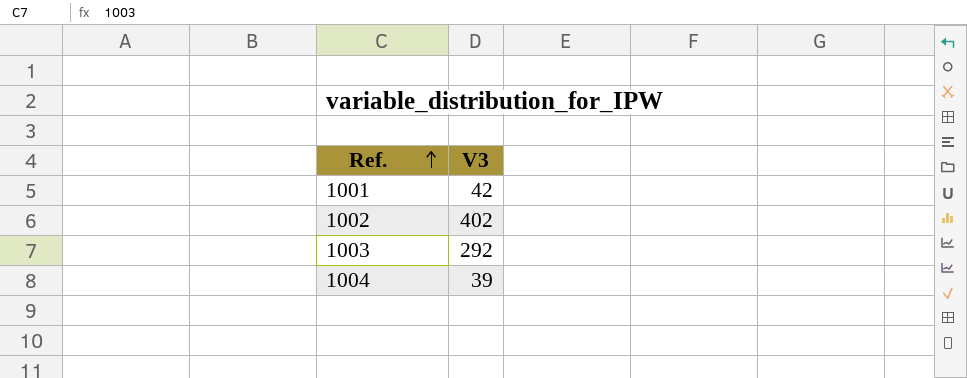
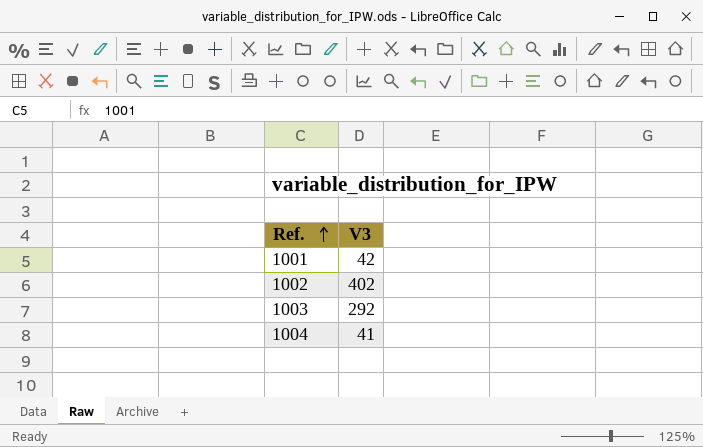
1004 | V3: 39 -> 41

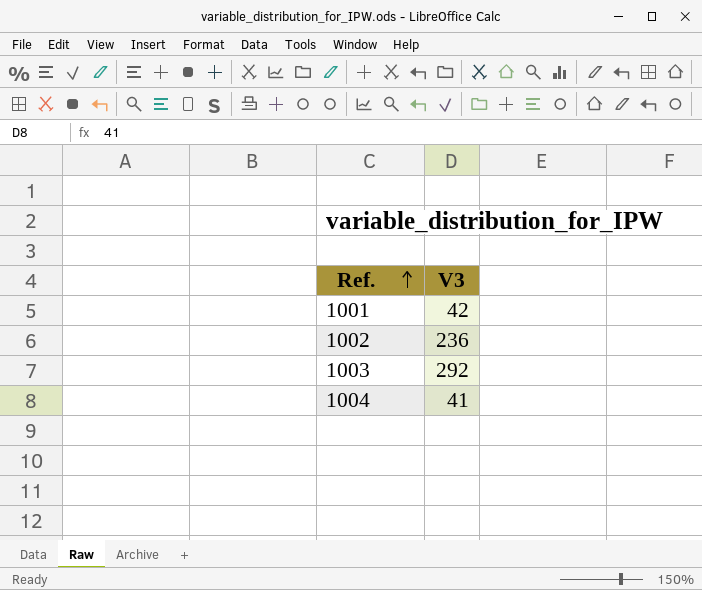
1002 | V3: 402 -> 236

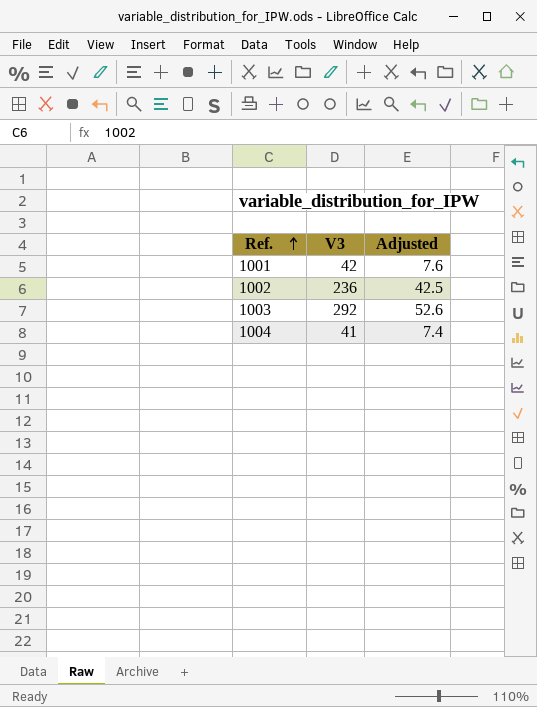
column Adjusted | formula: none -> [V3] * 0.18

